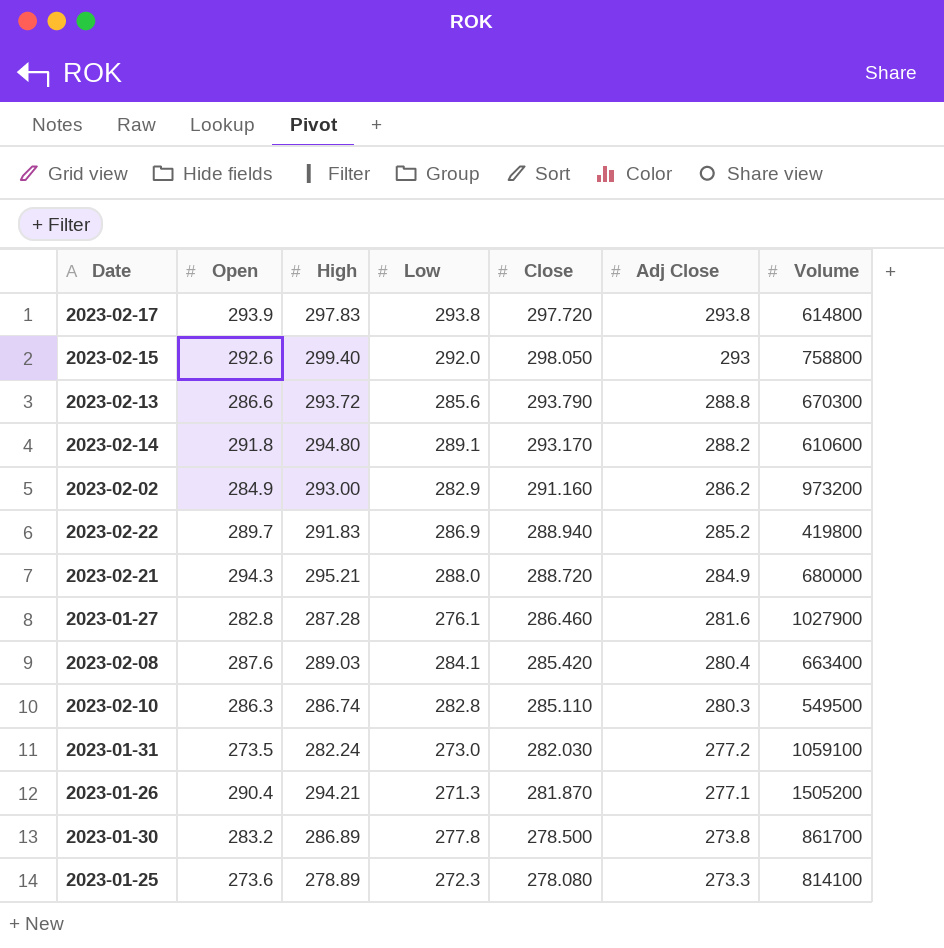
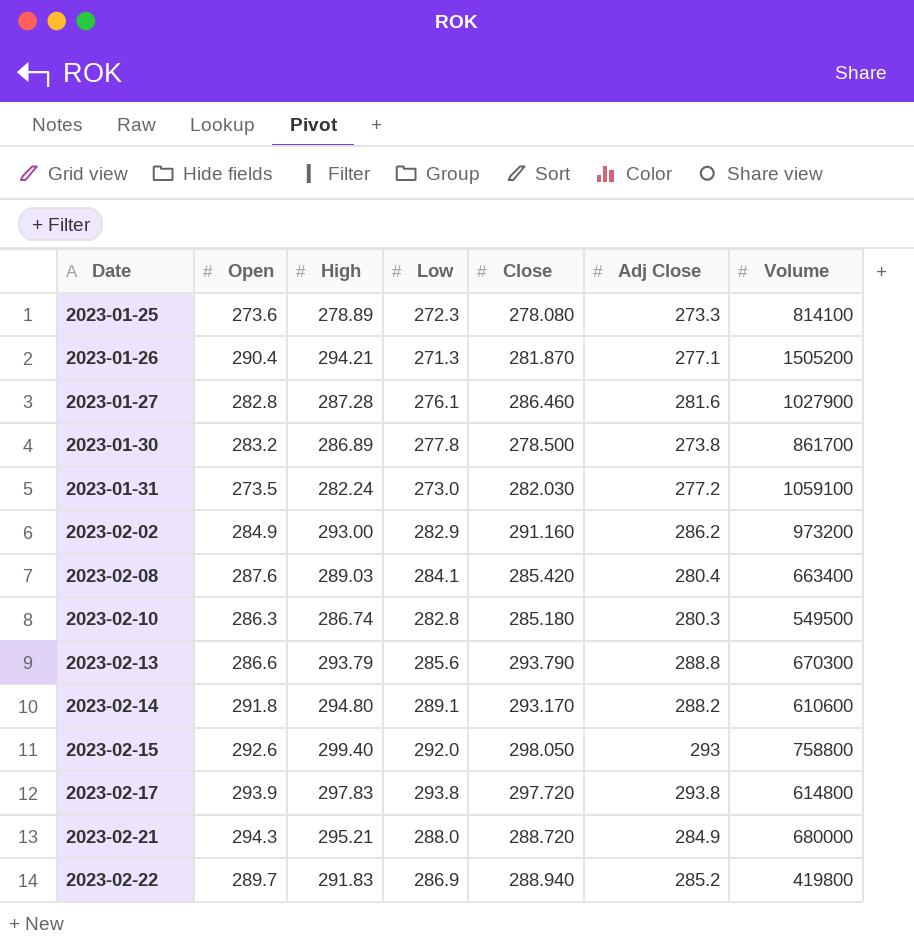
row order: Adj Close descending -> Date ascending
2023-02-10 | Close: 285.110 -> 285.180
2023-02-13 | High: 293.72 -> 293.79

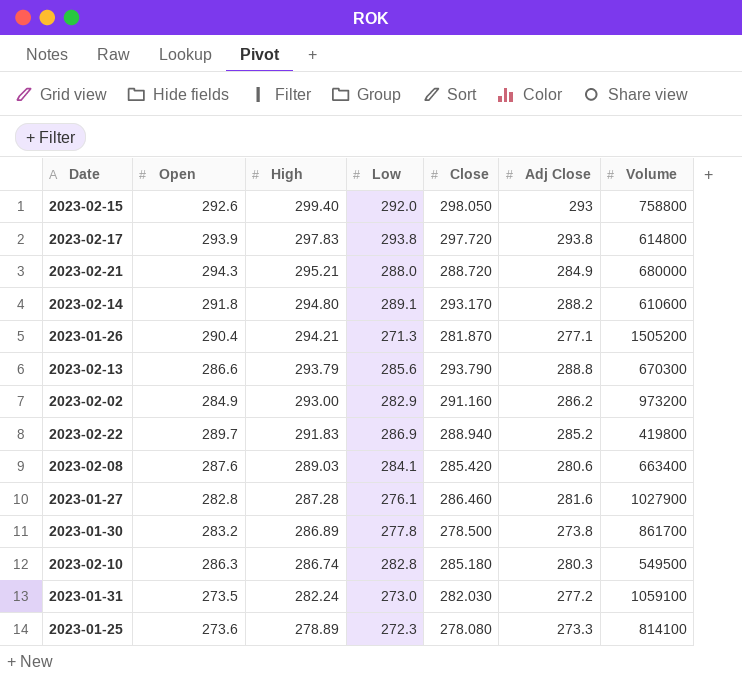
row order: Date ascending -> High descending
2023-02-08 | Adj Close: 280.4 -> 280.6

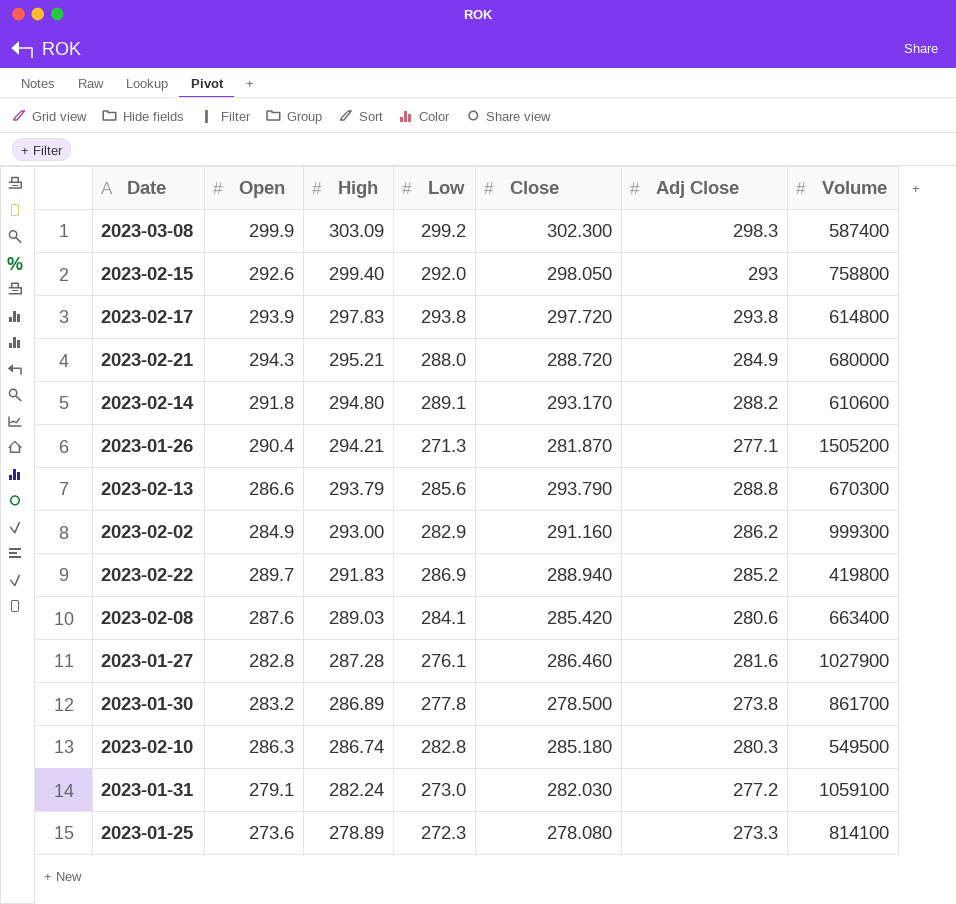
row 2023-03-08: none -> 299.9 | 303.09 | 299.2 | 302.300 | 298.3 | 587400
2023-02-02 | Volume: 973200 -> 999300
2023-01-31 | Open: 273.5 -> 279.1

